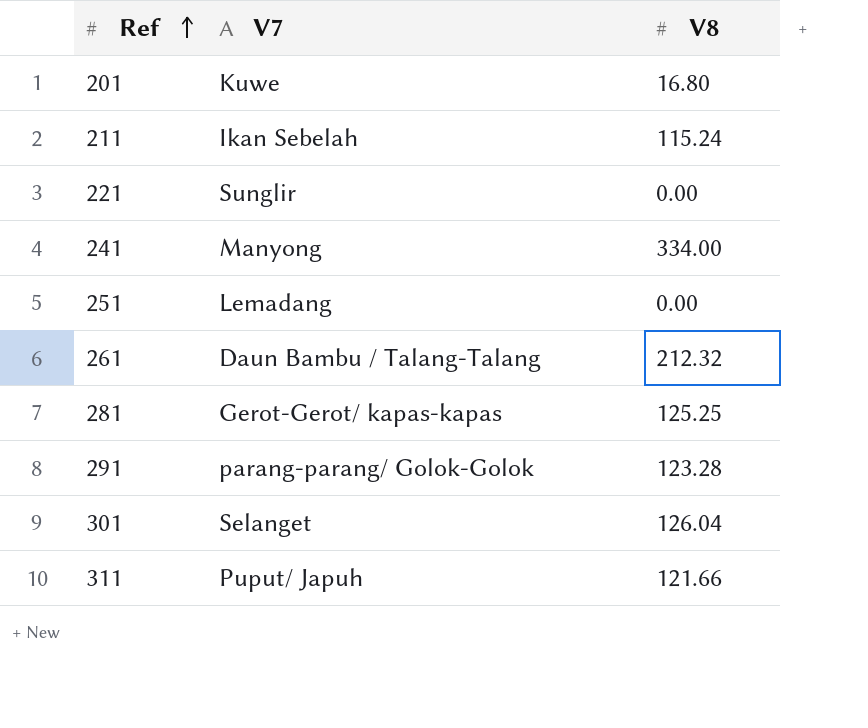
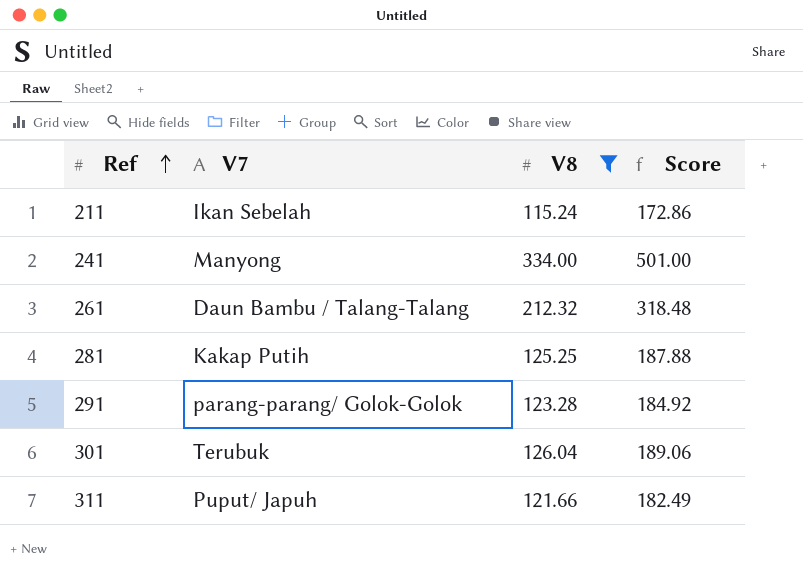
filter: none -> V8 >= 115.24
column Score | formula: none -> [V8] * 1.5
281 | V7: Gerot-Gerot/ kapas-kapas -> Kakap Putih
301 | V7: Selanget -> Terubuk

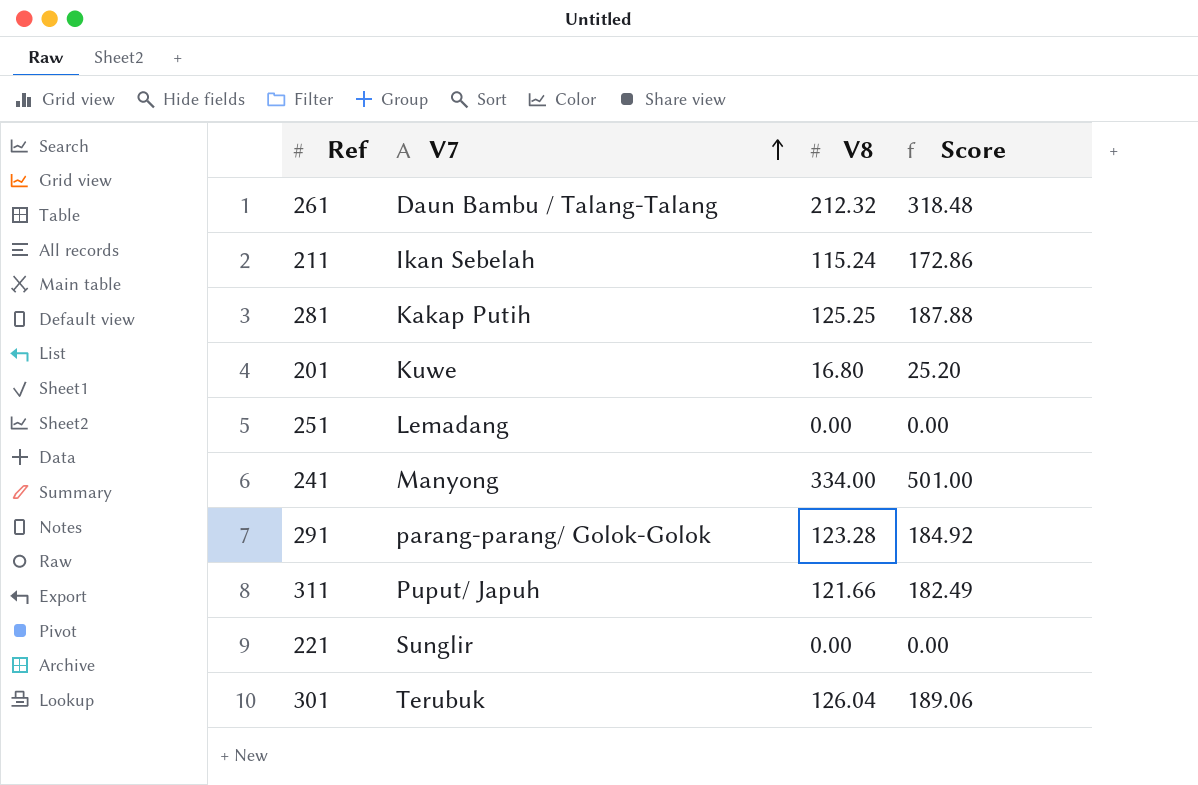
filter: V8 >= 115.24 -> none
row order: Ref ascending -> V7 ascending

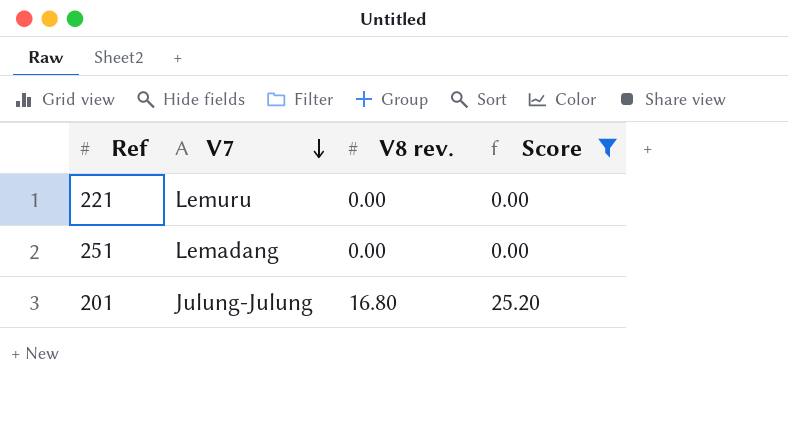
filter: none -> Score <= 25.20
row order: V7 ascending -> V7 descending
column name: V8 -> V8 rev.
221 | V7: Sunglir -> Lemuru
201 | V7: Kuwe -> Julung-Julung

